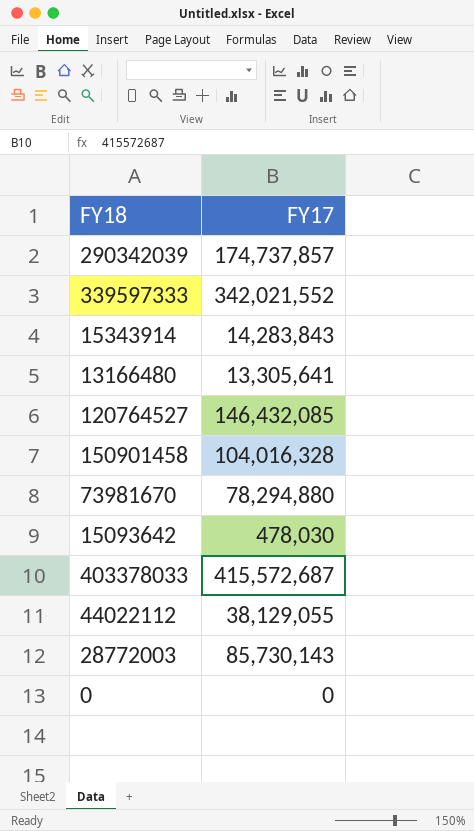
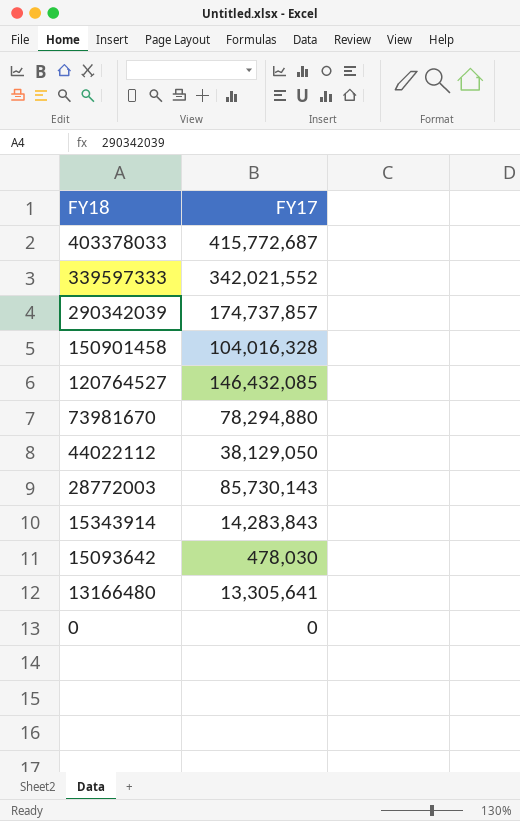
row order: none -> FY18 descending
403378033 | FY17: 415,572,687 -> 415,772,687
44022112 | FY17: 38,129,055 -> 38,129,050

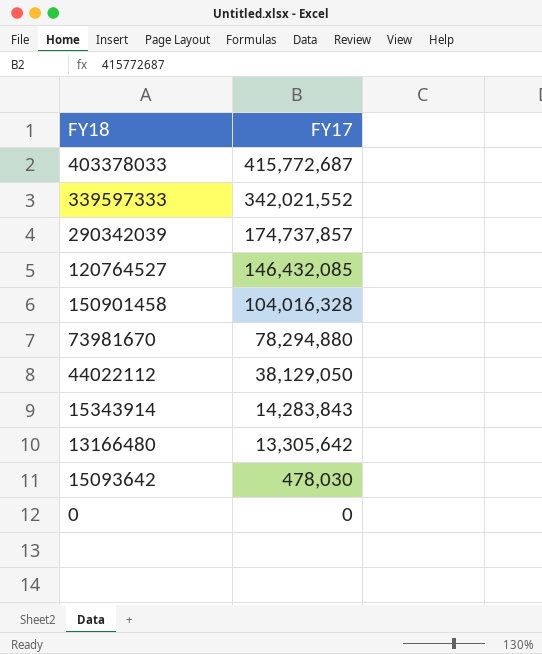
row order: FY18 descending -> FY17 descending
row 28772003: 85,730,143 -> none
13166480 | FY17: 13,305,641 -> 13,305,642

